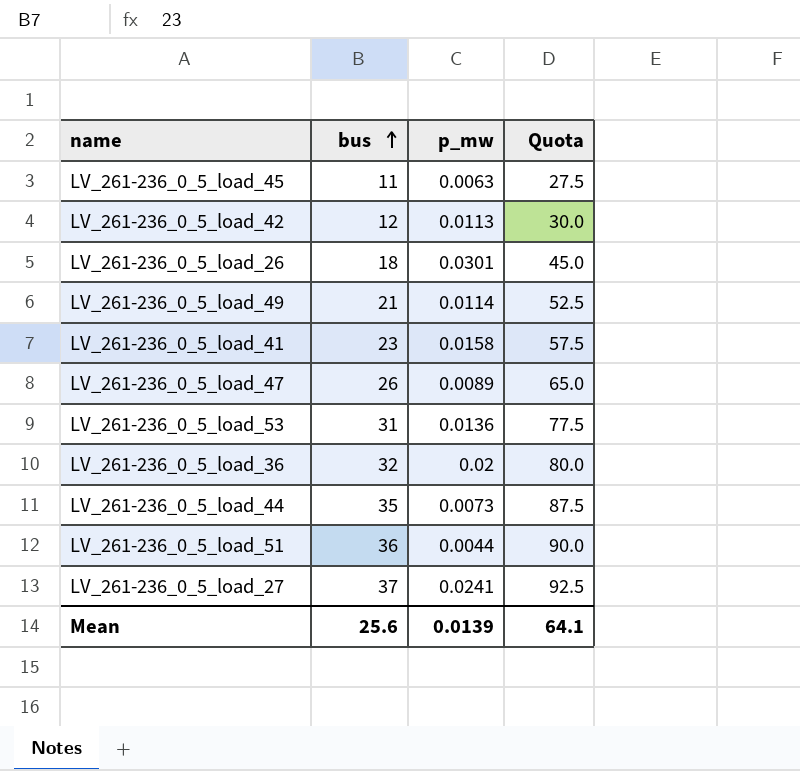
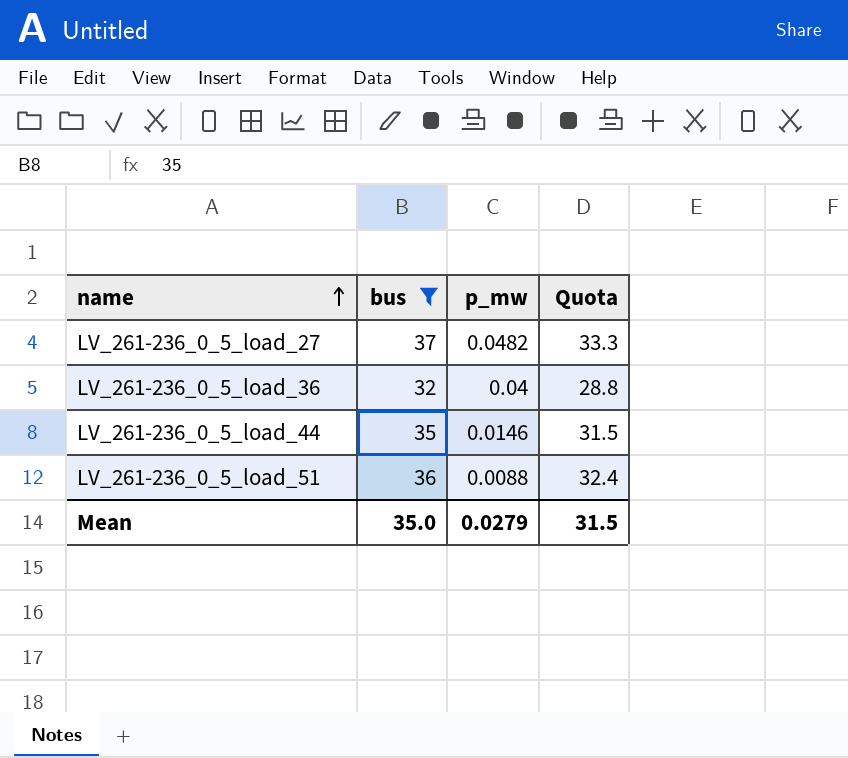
filter: none -> bus >= 32
row order: bus ascending -> name ascending
column Quota | formula: [bus] * 2.5 -> [bus] * 0.9
LV_261-236_0_5_load_27 | p_mw: 0.0241 -> 0.0482
LV_261-236_0_5_load_36 | p_mw: 0.02 -> 0.04
LV_261-236_0_5_load_44 | p_mw: 0.0073 -> 0.0146
LV_261-236_0_5_load_51 | p_mw: 0.0044 -> 0.0088
Mean | bus: 25.6 -> 35.0
Mean | p_mw: 0.0139 -> 0.0279
Mean | Quota: 64.1 -> 31.5

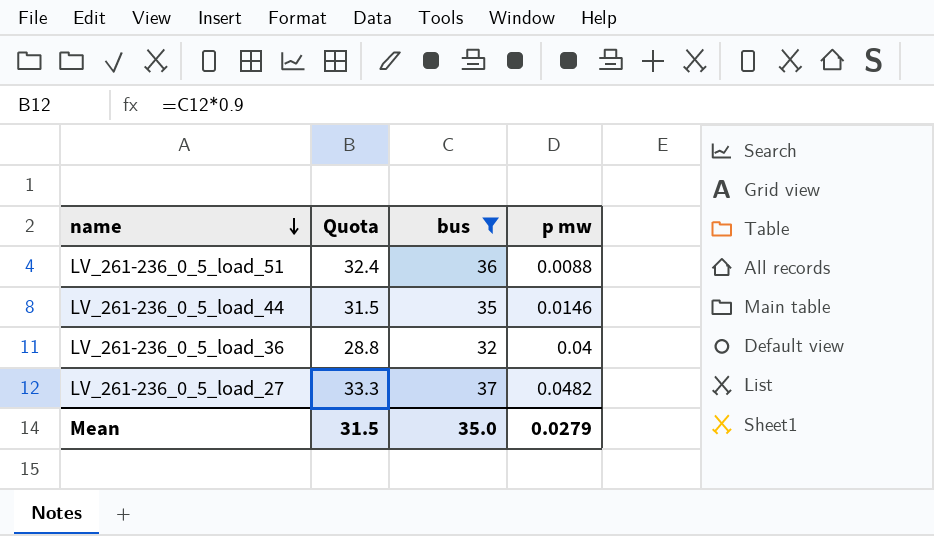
row order: name ascending -> name descending
column Quota | position: 4 -> 2
column name: p_mw -> p mw

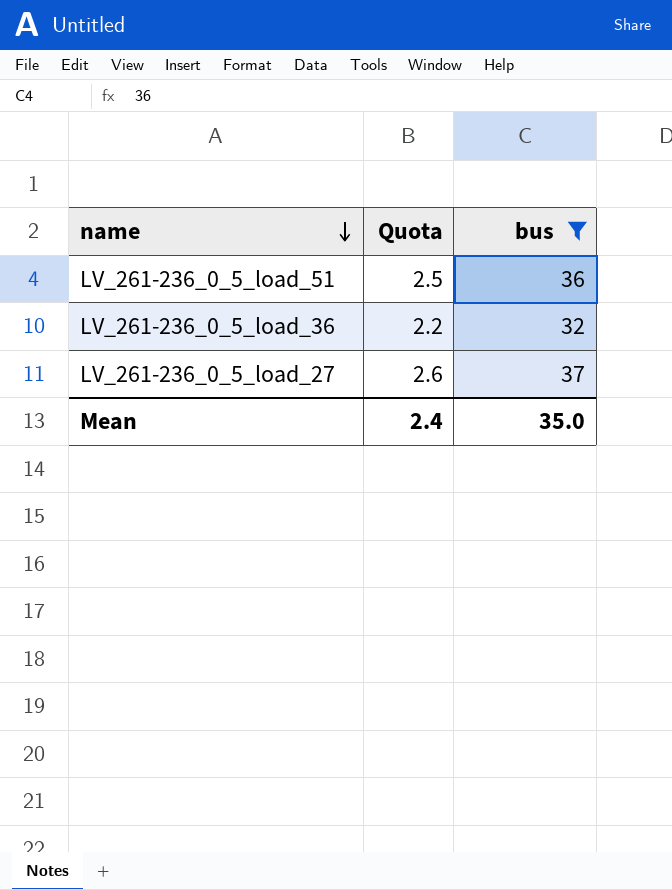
column p mw | position: 4 -> none
column Quota | formula: [bus] * 0.9 -> [bus] * 0.07
row LV_261-236_0_5_load_44: 31.5 | 35 | 0.0146 -> none
Mean | Quota: 31.5 -> 2.4

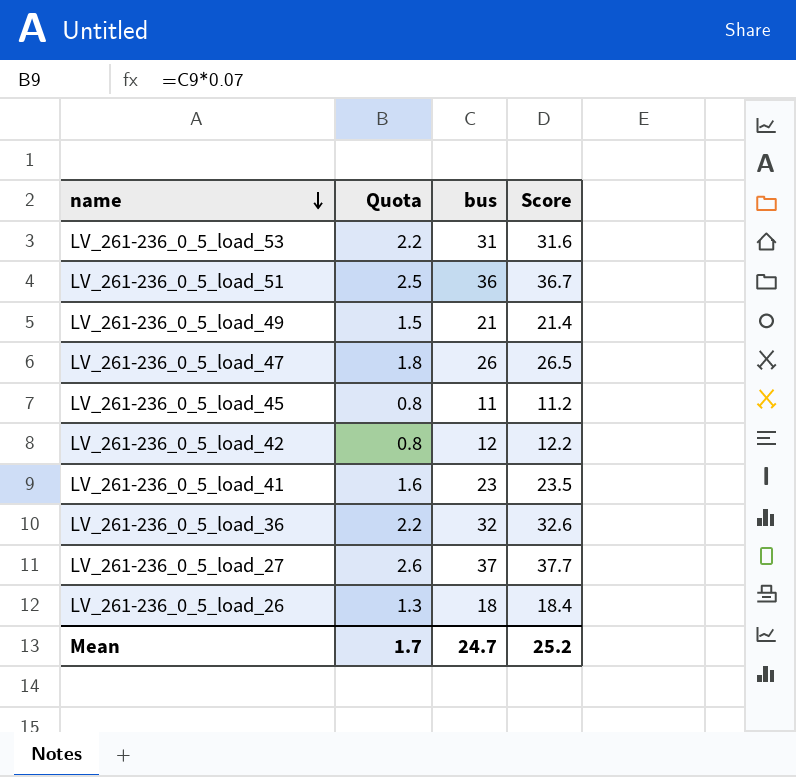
filter: bus >= 32 -> none
column Score | formula: none -> [bus] * 1.02
Mean | Quota: 2.4 -> 1.7
Mean | bus: 35.0 -> 24.7

